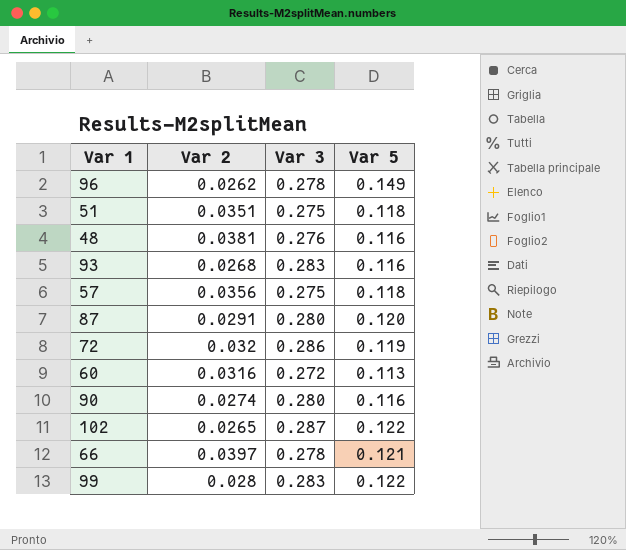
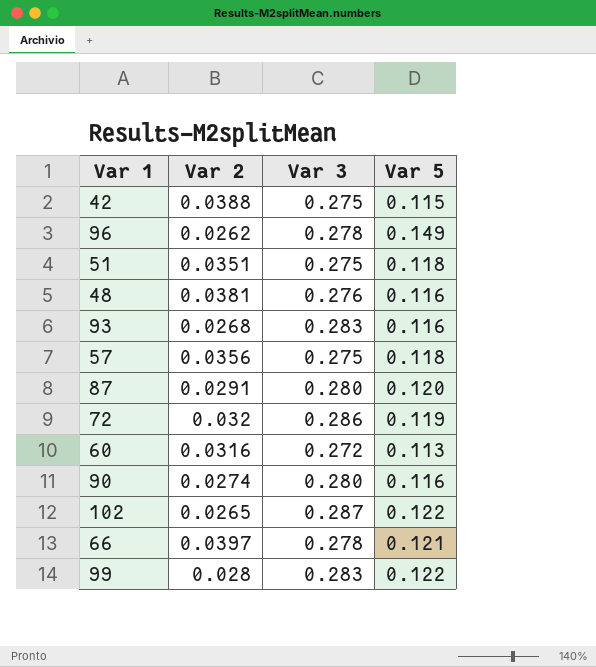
row 42: none -> 0.0388 | 0.275 | 0.115

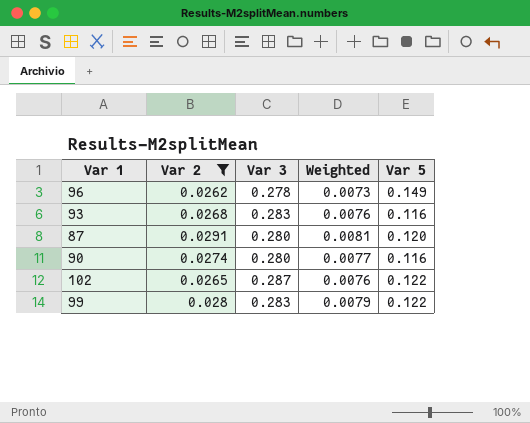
filter: none -> Var 2 <= 0.0291
column Weighted | formula: none -> [Var 2] * [Var 3]

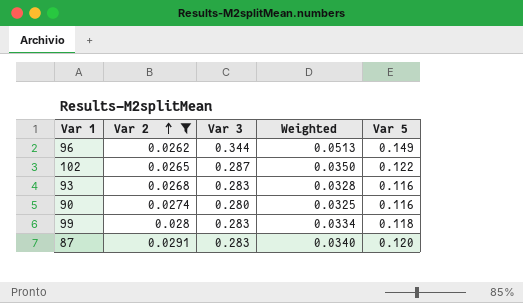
row order: none -> Var 2 ascending
column Weighted | formula: [Var 2] * [Var 3] -> [Var 3] * [Var 5]
96 | Var 3: 0.278 -> 0.344
99 | Var 5: 0.122 -> 0.118
87 | Var 3: 0.280 -> 0.283

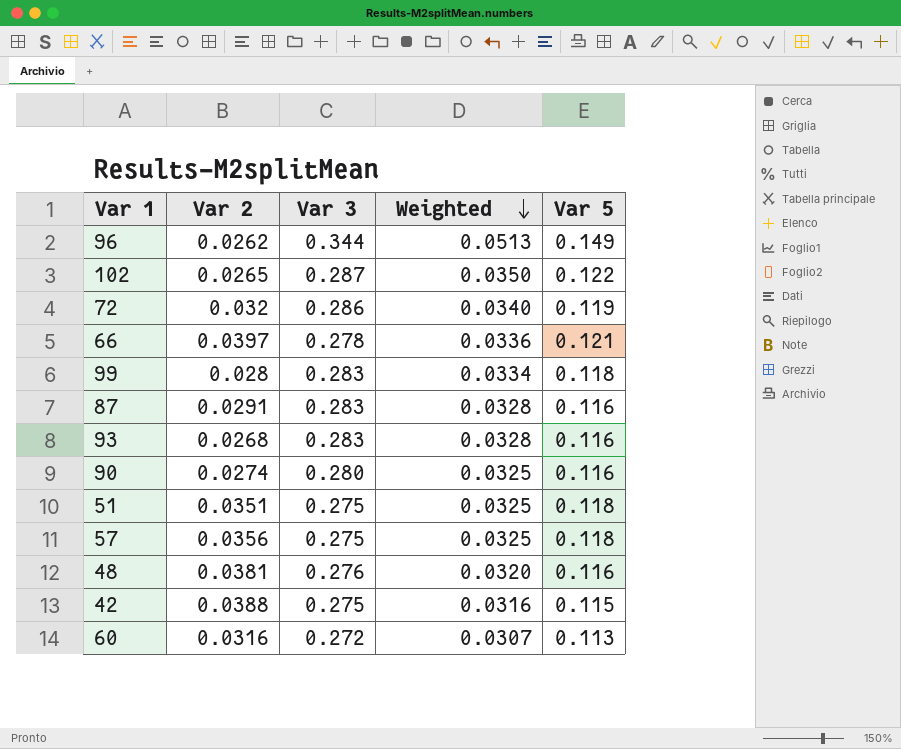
filter: Var 2 <= 0.0291 -> none
row order: Var 2 ascending -> Weighted descending
87 | Weighted: 0.0340 -> 0.0328
87 | Var 5: 0.120 -> 0.116

